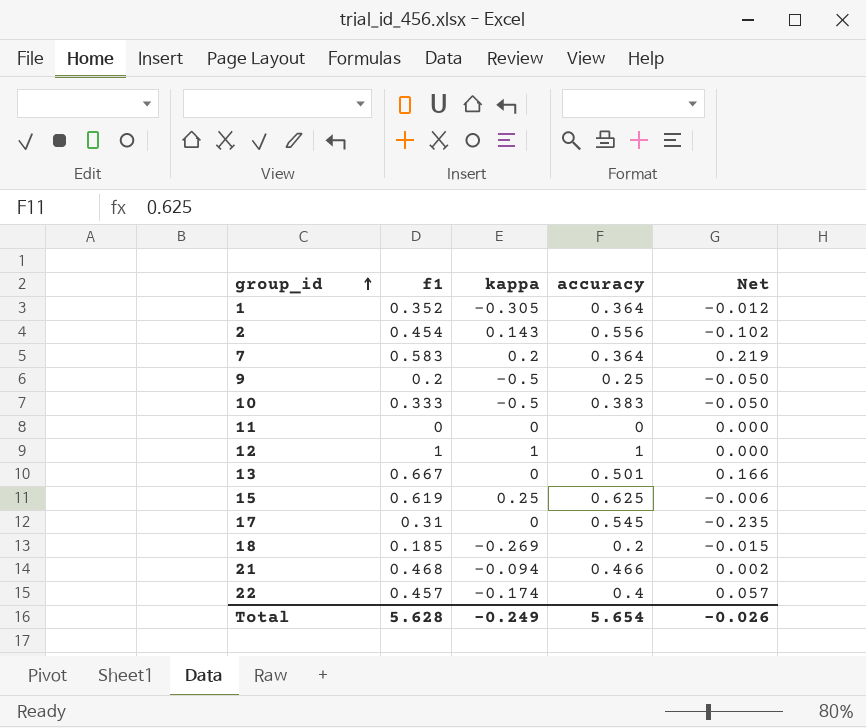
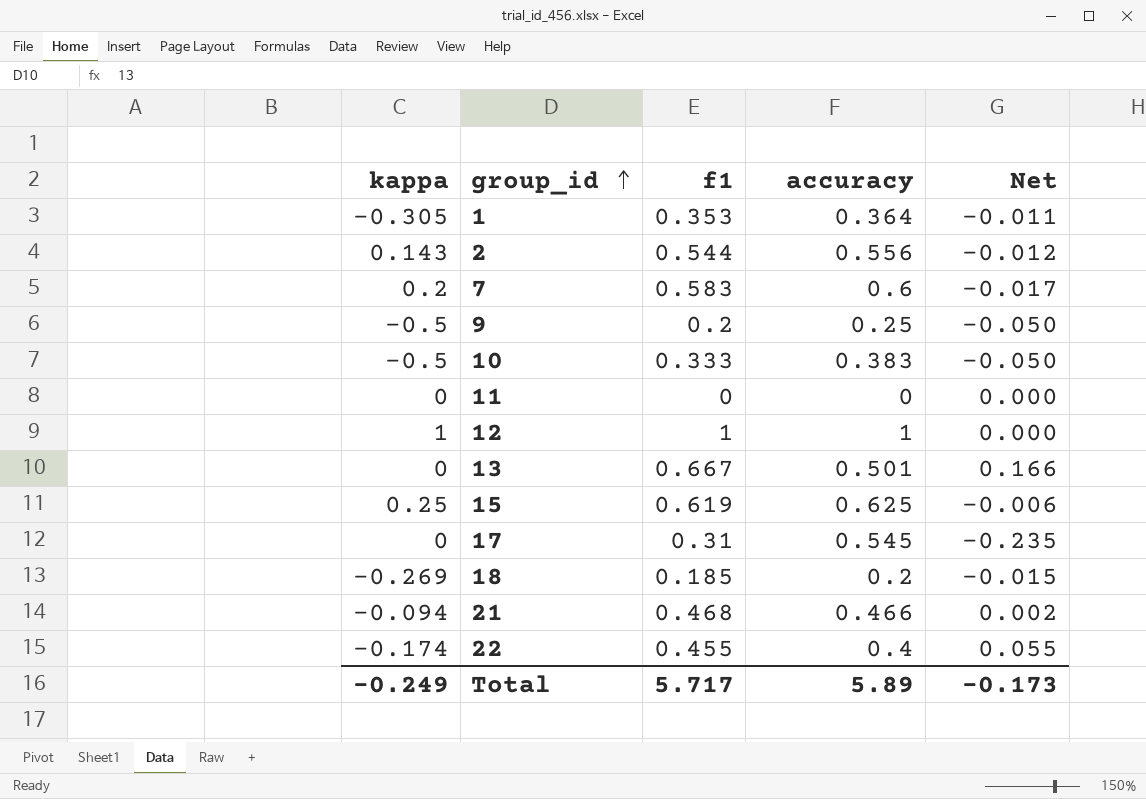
column kappa | position: 3 -> 1
1 | f1: 0.352 -> 0.353
1 | Net: -0.012 -> -0.011
2 | f1: 0.454 -> 0.544
2 | Net: -0.102 -> -0.012
7 | accuracy: 0.364 -> 0.6
7 | Net: 0.219 -> -0.017
22 | f1: 0.457 -> 0.455
22 | Net: 0.057 -> 0.055
Total | f1: 5.628 -> 5.717
Total | accuracy: 5.654 -> 5.89
Total | Net: -0.026 -> -0.173

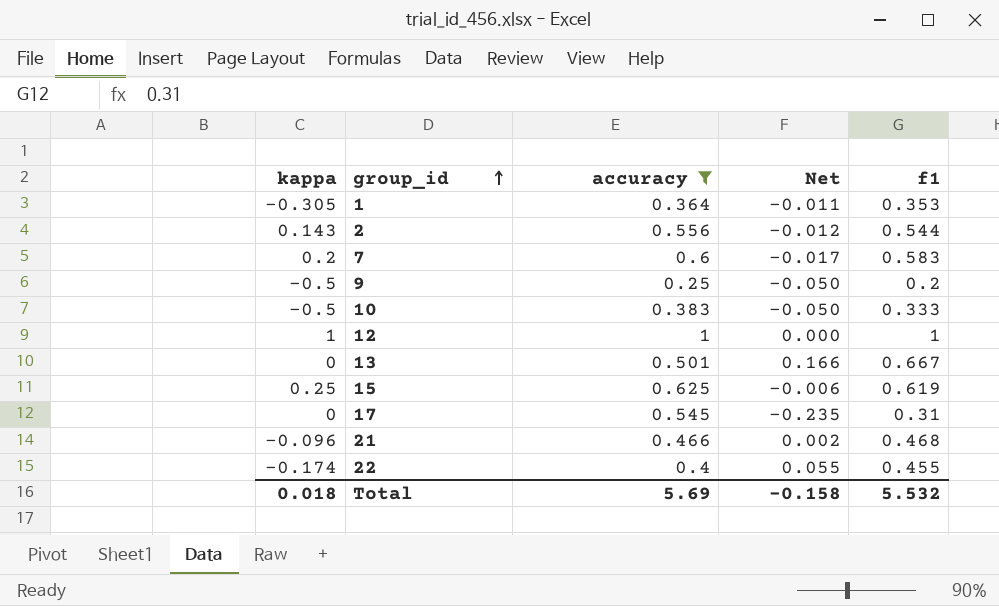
filter: none -> accuracy >= 0.25
column f1 | position: 3 -> 5
21 | kappa: -0.094 -> -0.096
Total | kappa: -0.249 -> 0.018
Total | accuracy: 5.89 -> 5.69
Total | Net: -0.173 -> -0.158
Total | f1: 5.717 -> 5.532

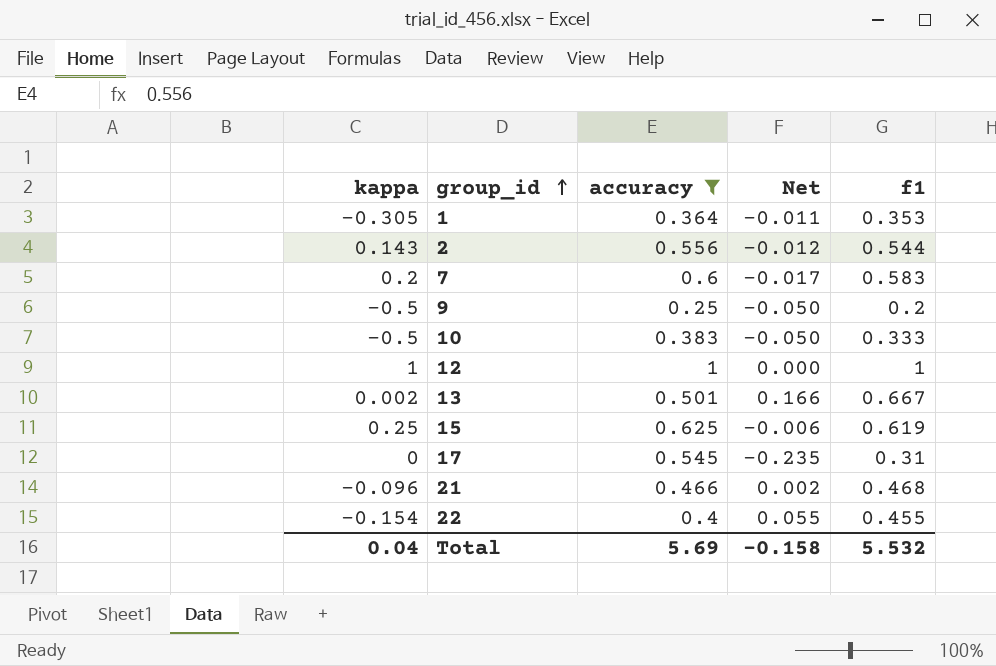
13 | kappa: 0 -> 0.002
22 | kappa: -0.174 -> -0.154
Total | kappa: 0.018 -> 0.04

